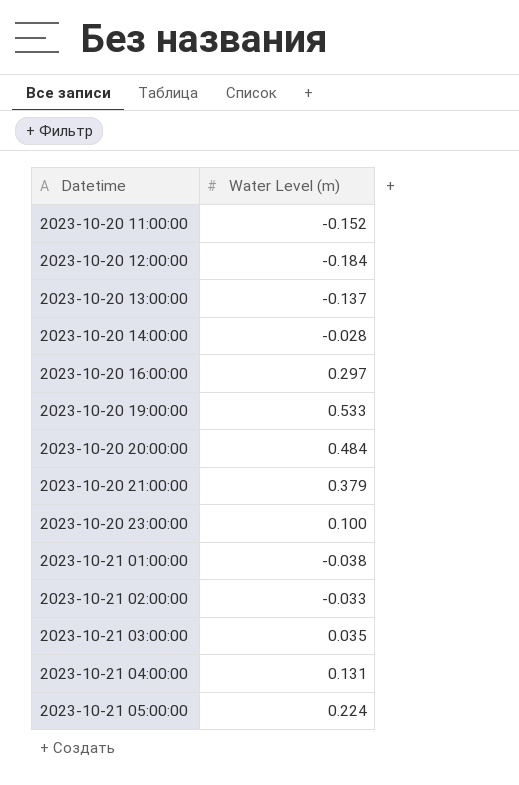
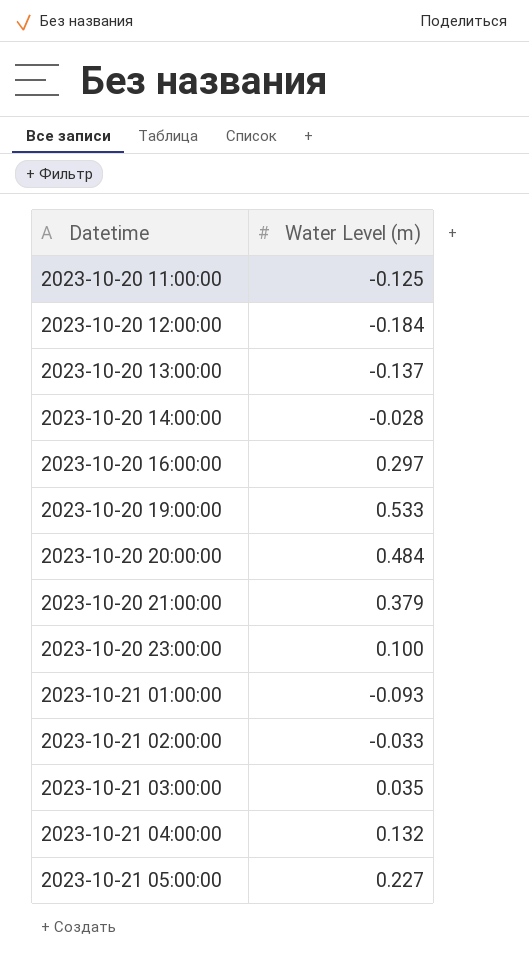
2023-10-20 11:00:00 | Water Level (m): -0.152 -> -0.125
2023-10-21 01:00:00 | Water Level (m): -0.038 -> -0.093
2023-10-21 04:00:00 | Water Level (m): 0.131 -> 0.132
2023-10-21 05:00:00 | Water Level (m): 0.224 -> 0.227

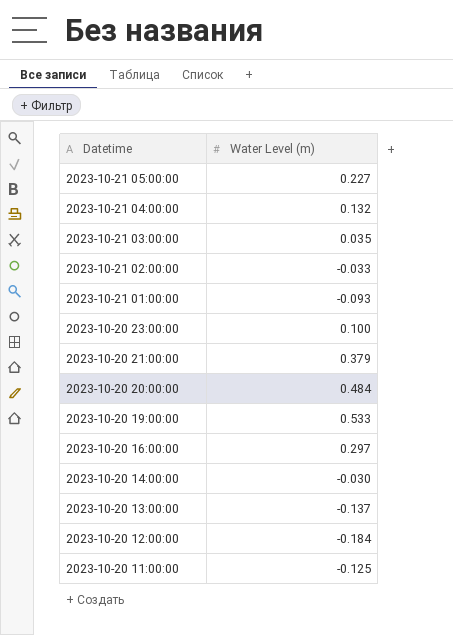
row order: Datetime ascending -> Datetime descending
2023-10-20 14:00:00 | Water Level (m): -0.028 -> -0.030

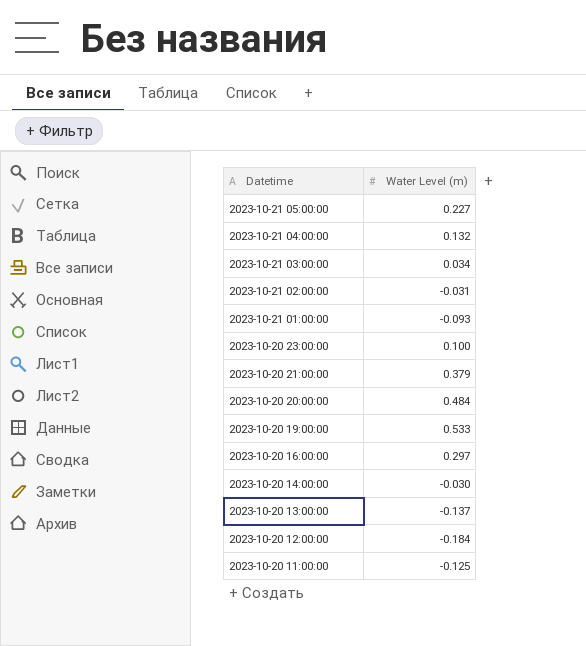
2023-10-21 03:00:00 | Water Level (m): 0.035 -> 0.034
2023-10-21 02:00:00 | Water Level (m): -0.033 -> -0.031

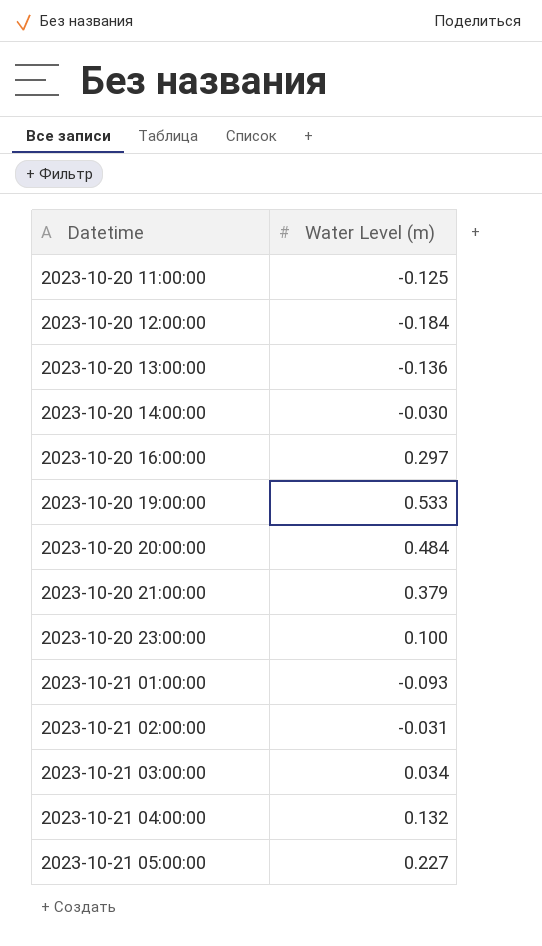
row order: Datetime descending -> Datetime ascending
2023-10-20 13:00:00 | Water Level (m): -0.137 -> -0.136

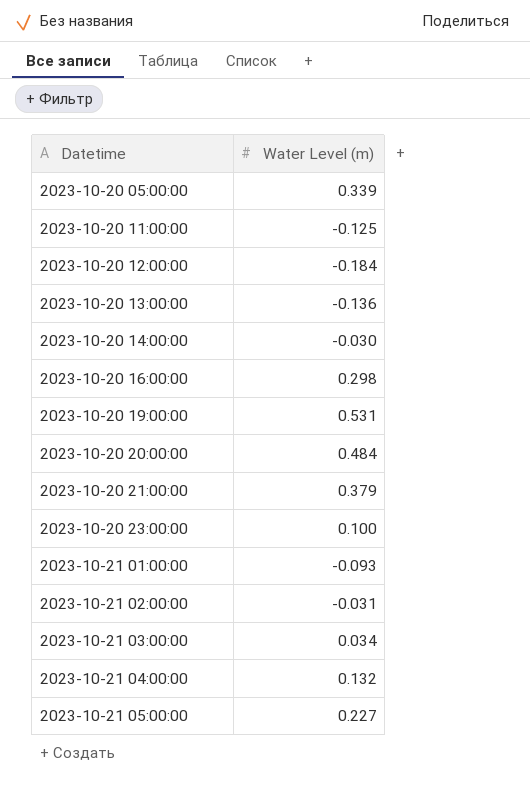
row 2023-10-20 05:00:00: none -> 0.339
2023-10-20 16:00:00 | Water Level (m): 0.297 -> 0.298
2023-10-20 19:00:00 | Water Level (m): 0.533 -> 0.531

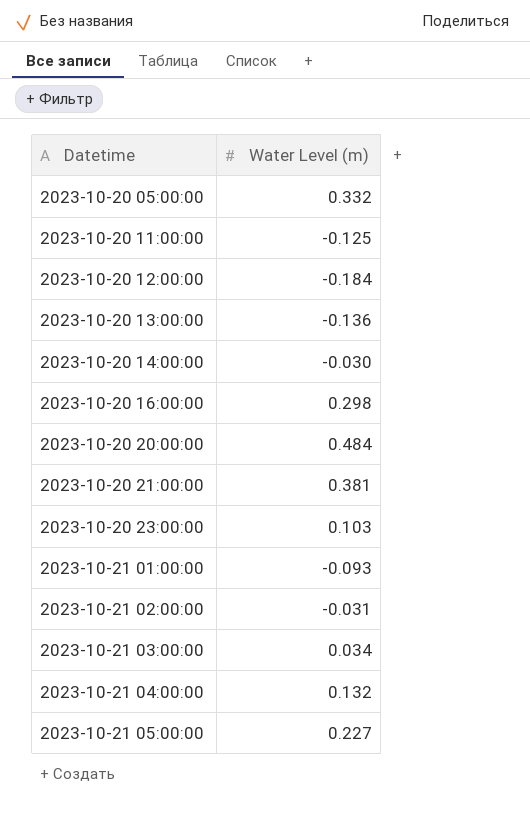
row 2023-10-20 19:00:00: 0.531 -> none
2023-10-20 05:00:00 | Water Level (m): 0.339 -> 0.332
2023-10-20 21:00:00 | Water Level (m): 0.379 -> 0.381
2023-10-20 23:00:00 | Water Level (m): 0.100 -> 0.103

